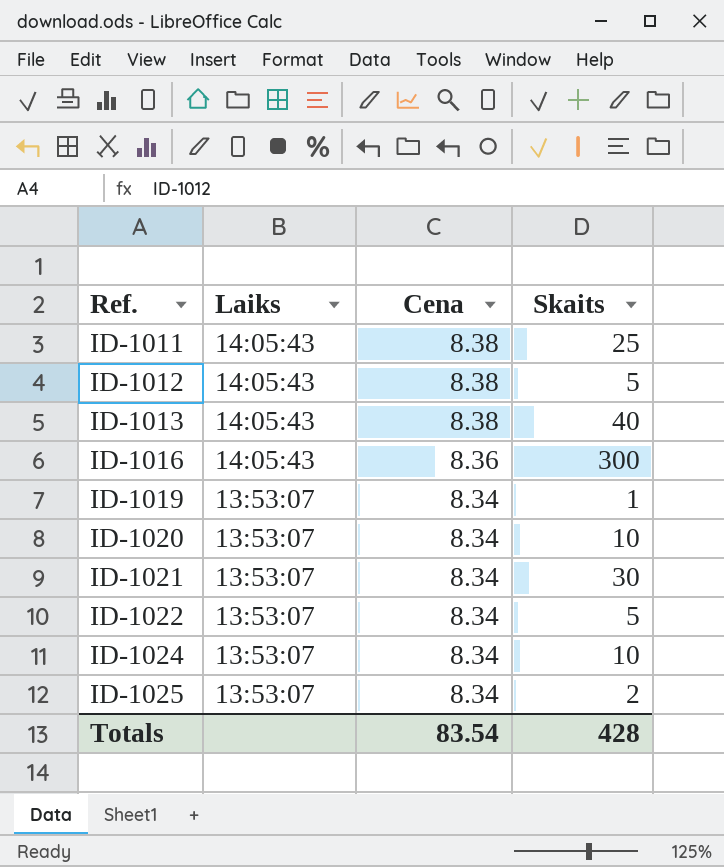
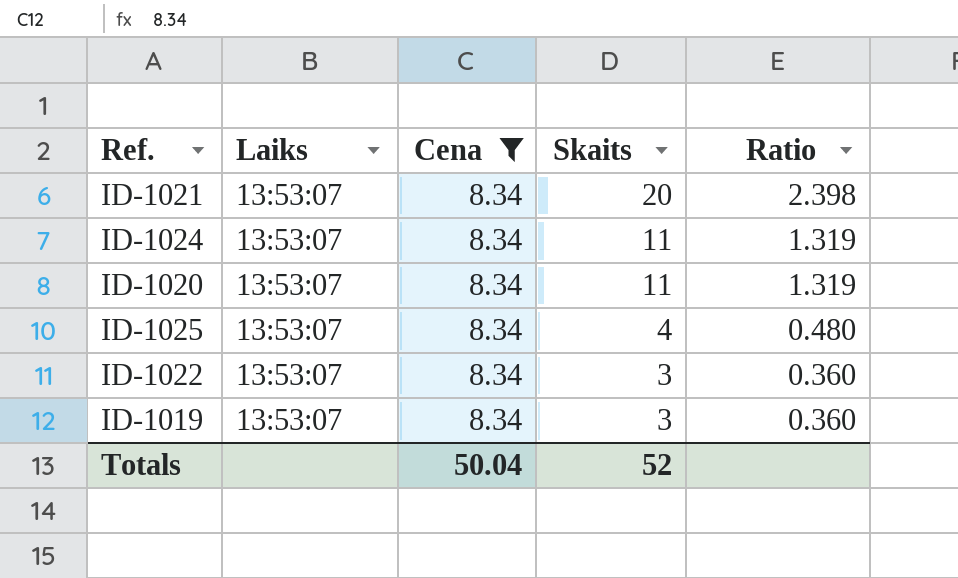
filter: none -> Cena = 8.34
row order: Ref. ascending -> Skaits descending
column Ratio | formula: none -> [Skaits] / [Cena]
ID-1021 | Skaits: 30 -> 20
ID-1024 | Skaits: 10 -> 11
ID-1020 | Skaits: 10 -> 11
ID-1025 | Skaits: 2 -> 4
ID-1022 | Skaits: 5 -> 3
ID-1019 | Skaits: 1 -> 3
Totals | Cena: 83.54 -> 50.04
Totals | Skaits: 428 -> 52

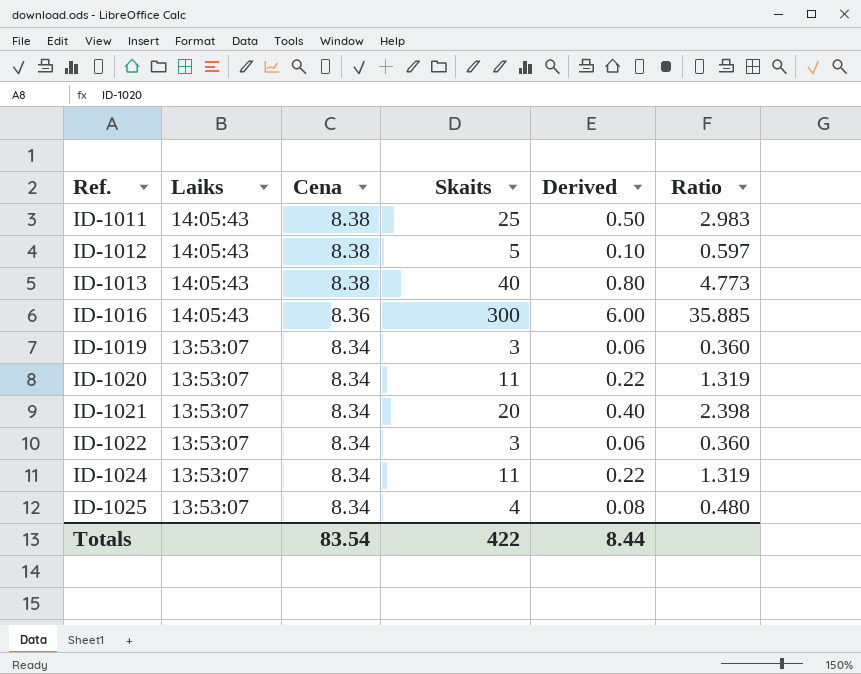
filter: Cena = 8.34 -> none
row order: Skaits descending -> Ref. ascending
column Derived | formula: none -> [Skaits] * 0.02
Totals | Cena: 50.04 -> 83.54
Totals | Skaits: 52 -> 422

